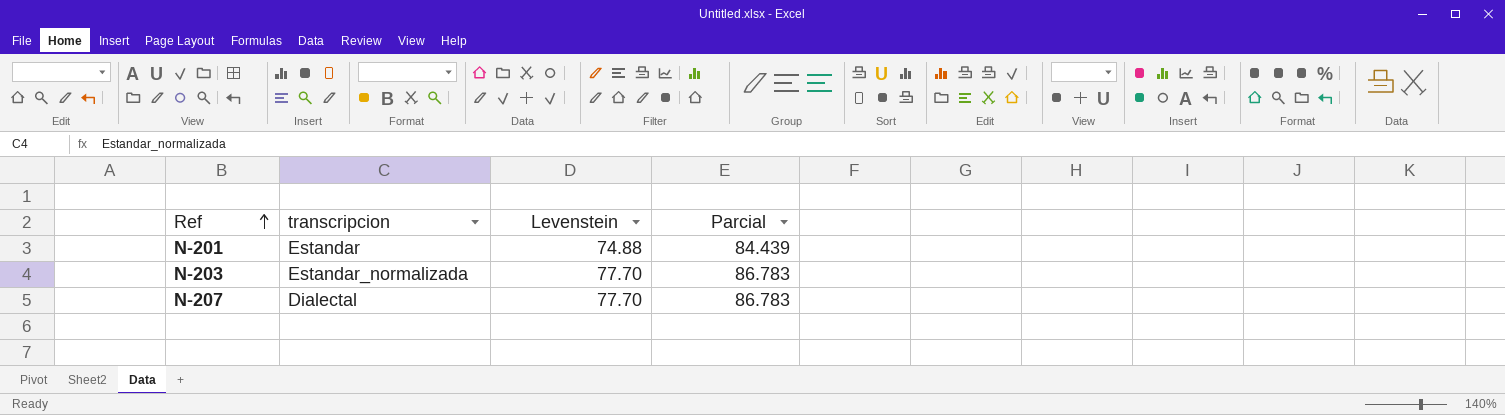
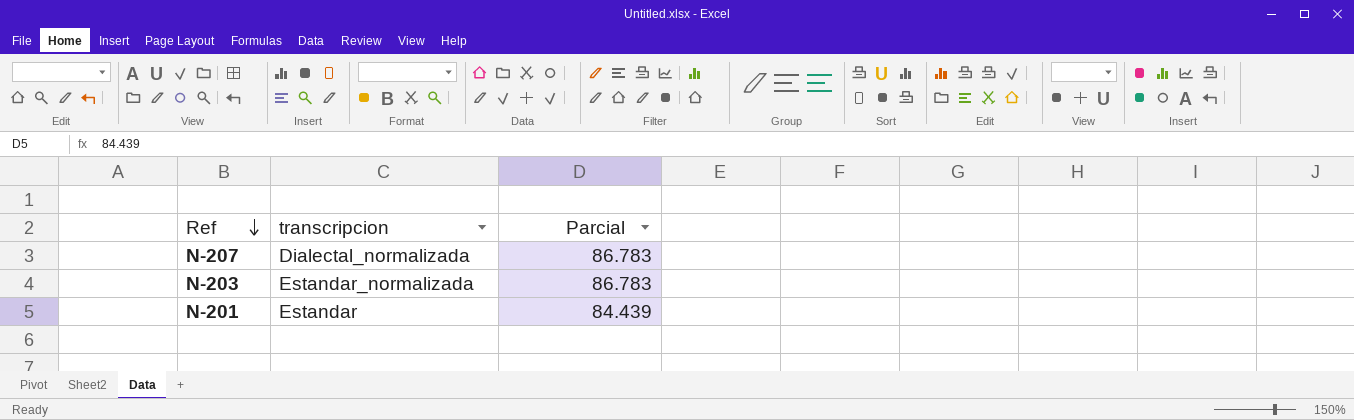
row order: Ref ascending -> Ref descending
column Levenstein | position: 3 -> none
N-207 | transcripcion: Dialectal -> Dialectal_normalizada

